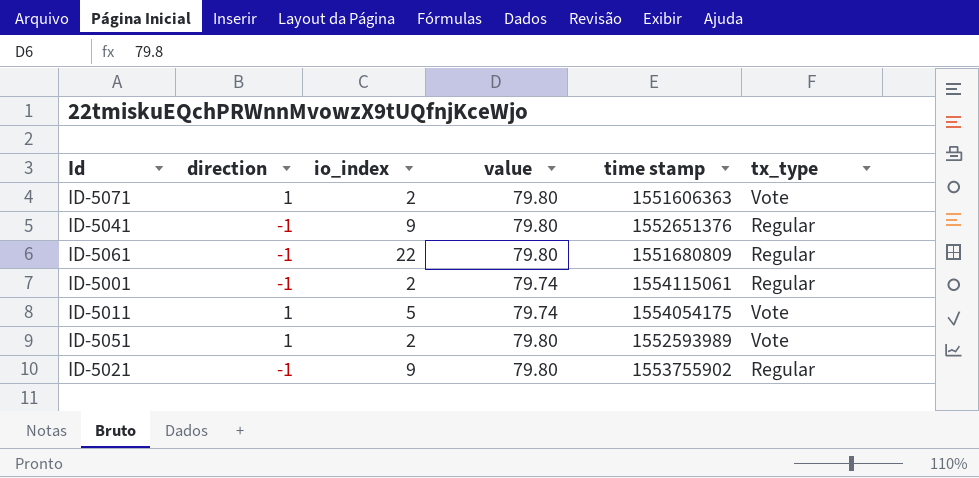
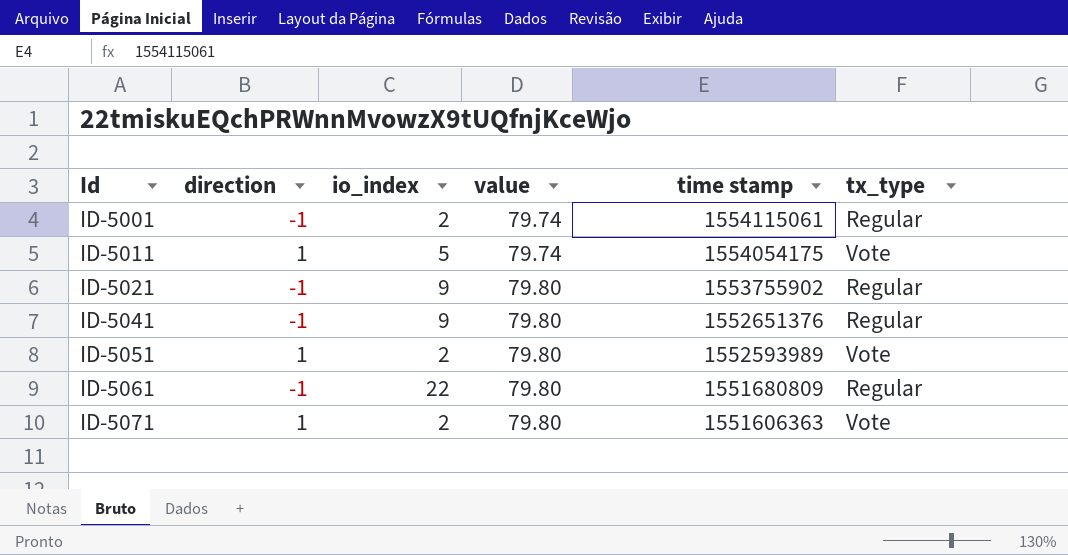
row order: none -> Id ascending

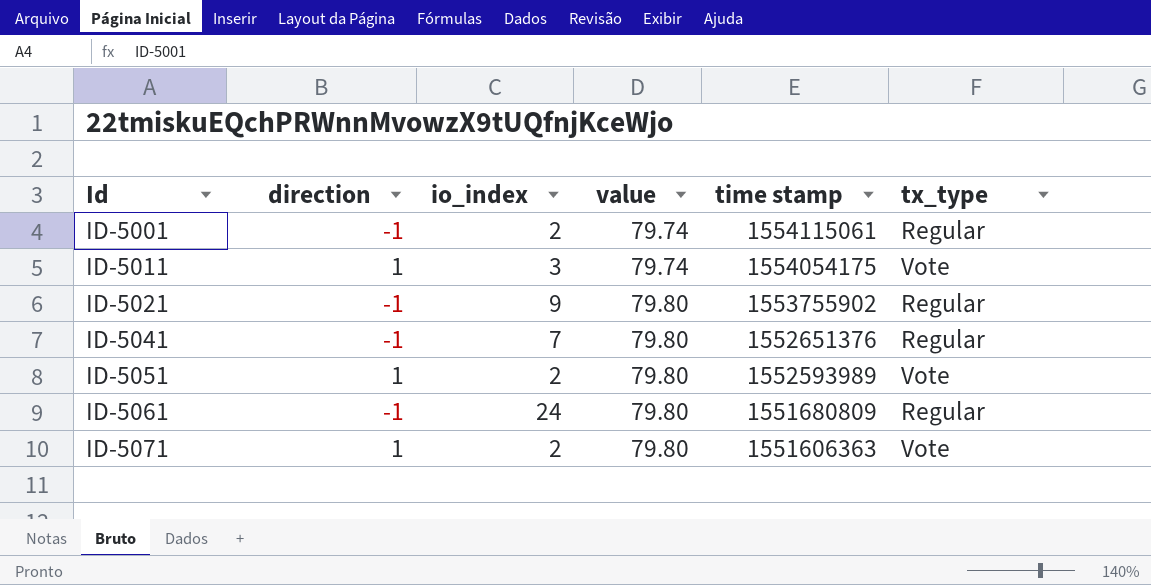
ID-5011 | io_index: 5 -> 3
ID-5041 | io_index: 9 -> 7
ID-5061 | io_index: 22 -> 24

